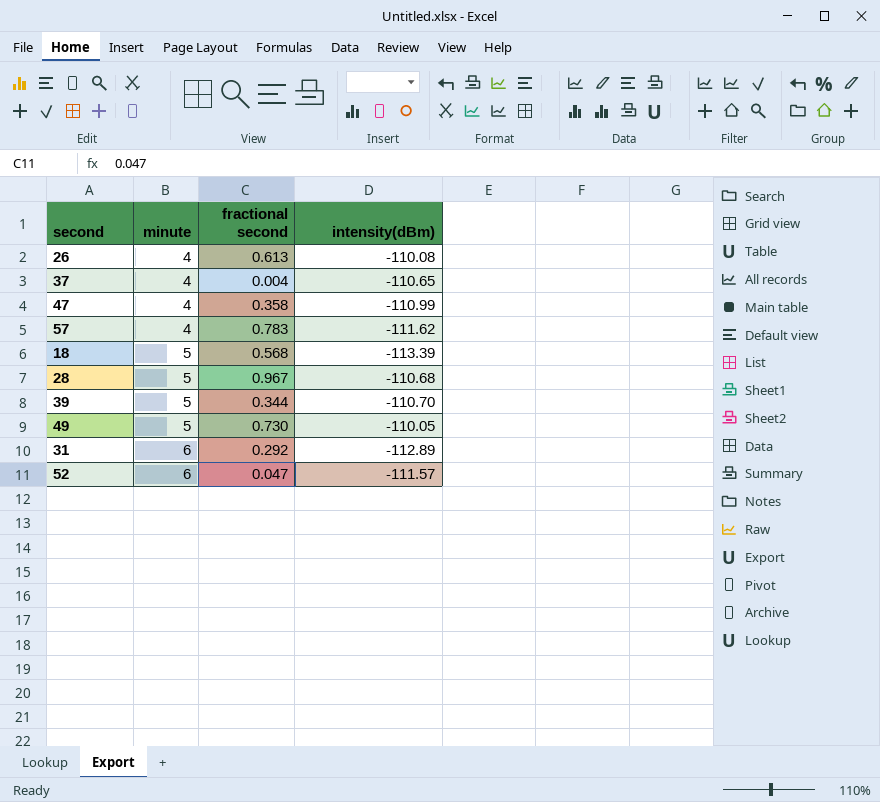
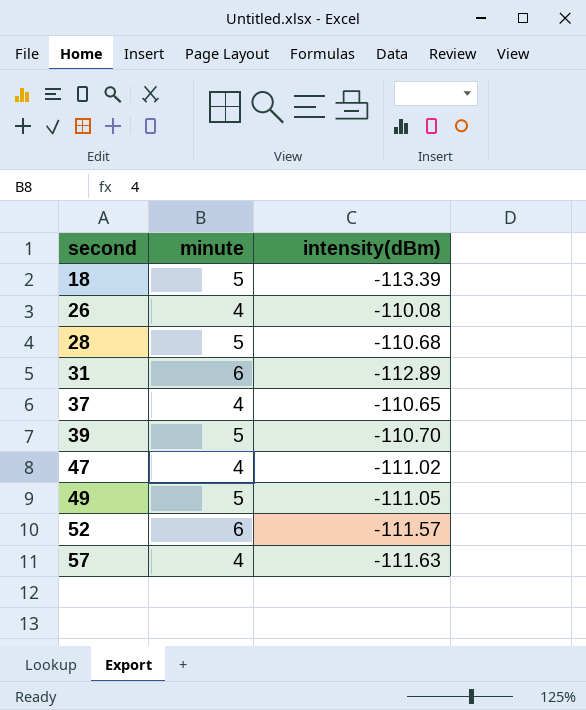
row order: minute ascending -> second ascending
column fractional second | position: 3 -> none
47 | intensity(dBm): -110.99 -> -111.02
49 | intensity(dBm): -110.05 -> -111.05
57 | intensity(dBm): -111.62 -> -111.63

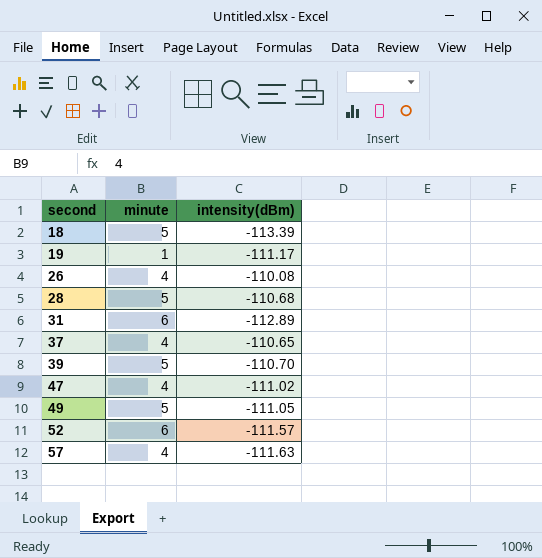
row 19: none -> 1 | -111.17

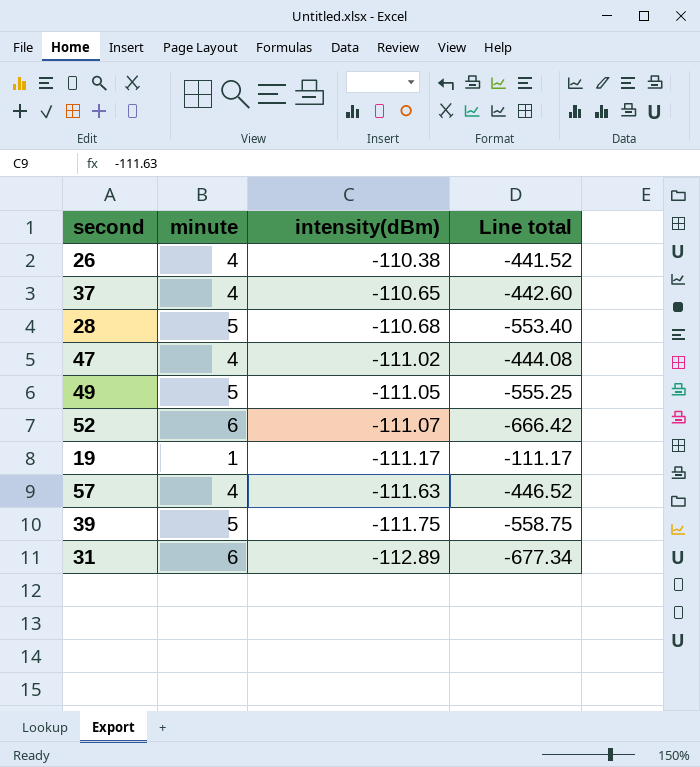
row order: second ascending -> intensity(dBm) descending
column Line total | formula: none -> [minute] * [intensity(dBm)]
row 18: 5 | -113.39 -> none
26 | intensity(dBm): -110.08 -> -110.38
52 | intensity(dBm): -111.57 -> -111.07
39 | intensity(dBm): -110.70 -> -111.75

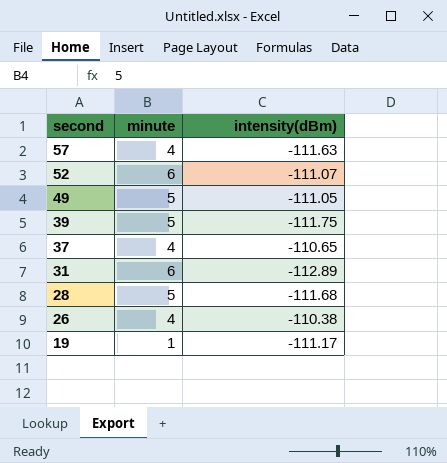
row order: intensity(dBm) descending -> second descending
column Line total | formula: [minute] * [intensity(dBm)] -> none
row 47: 4 | -111.02 | -444.08 -> none
28 | intensity(dBm): -110.68 -> -111.68

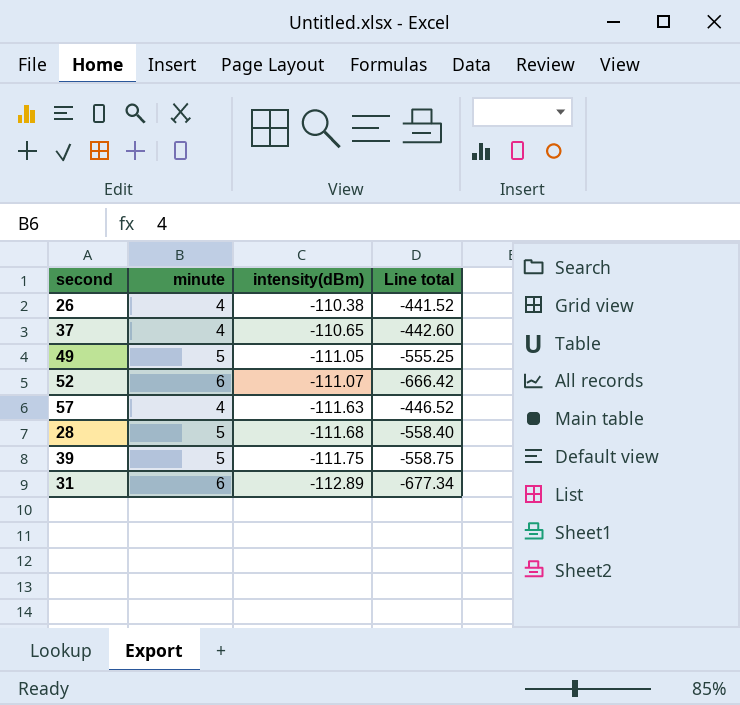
row order: second descending -> intensity(dBm) descending
column Line total | formula: none -> [minute] * [intensity(dBm)]
row 19: 1 | -111.17 -> none

